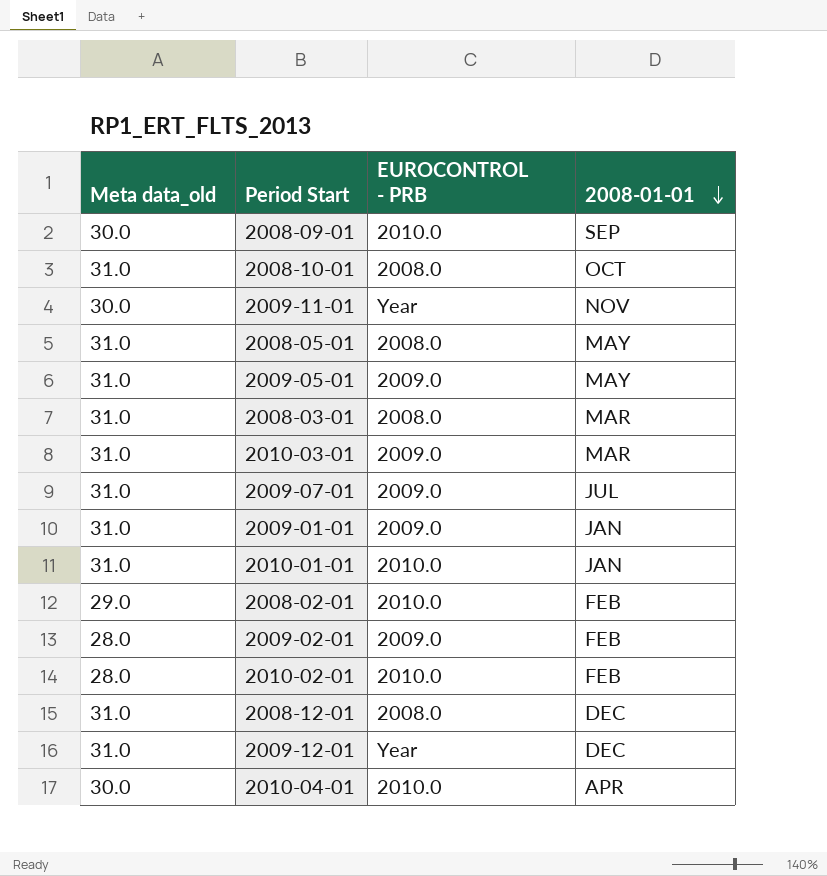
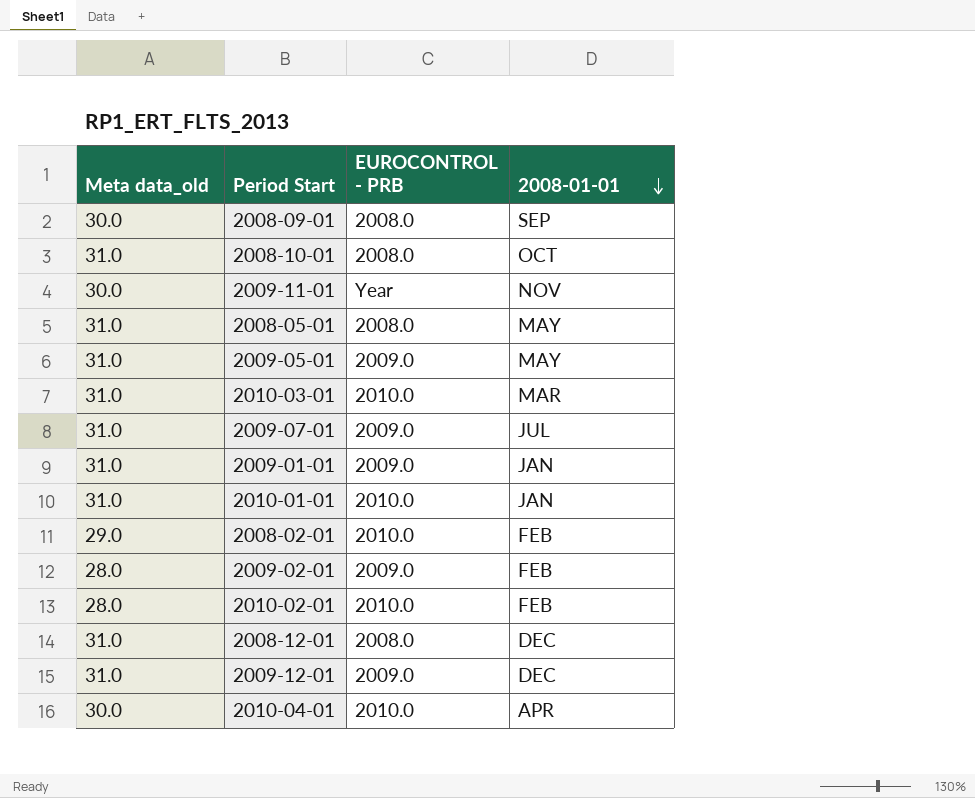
row 2008-03-01: 31.0 | 2008.0 | MAR -> none
2008-09-01 | EUROCONTROL - PRB: 2010.0 -> 2008.0
2010-03-01 | EUROCONTROL - PRB: 2009.0 -> 2010.0
2009-12-01 | EUROCONTROL - PRB: Year -> 2009.0

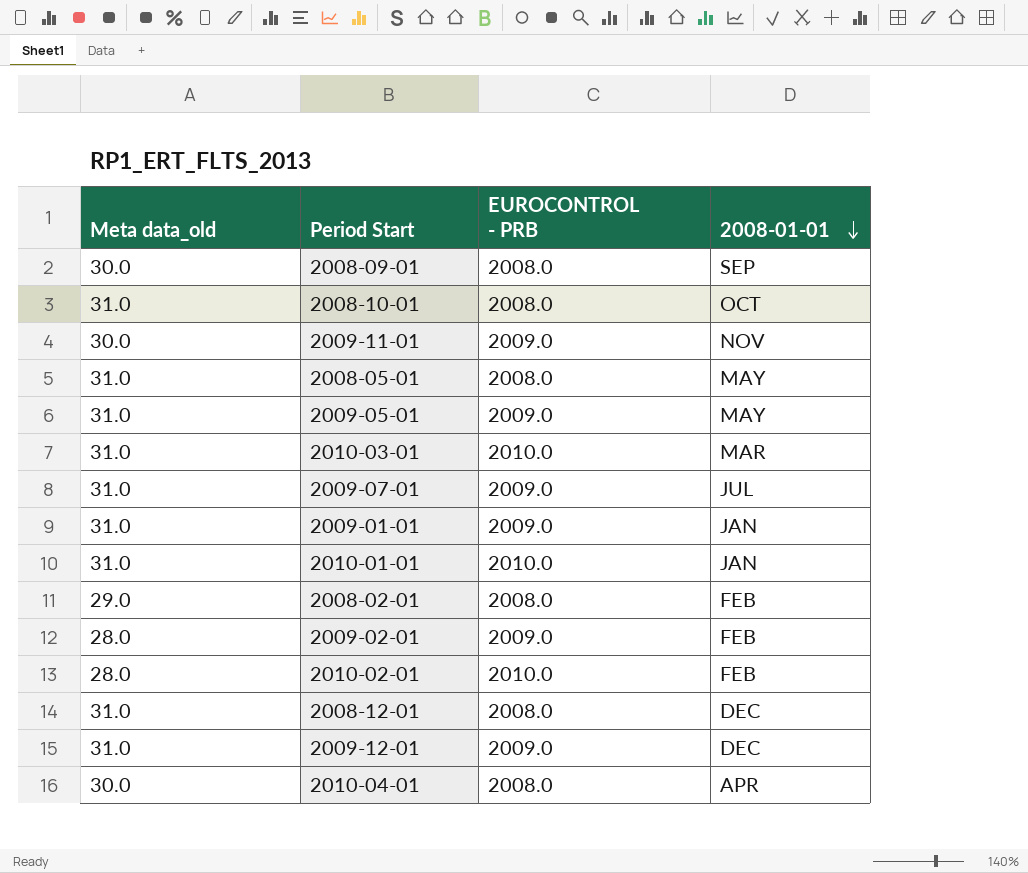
2009-11-01 | EUROCONTROL - PRB: Year -> 2009.0
2008-02-01 | EUROCONTROL - PRB: 2010.0 -> 2008.0
2010-04-01 | EUROCONTROL - PRB: 2010.0 -> 2008.0

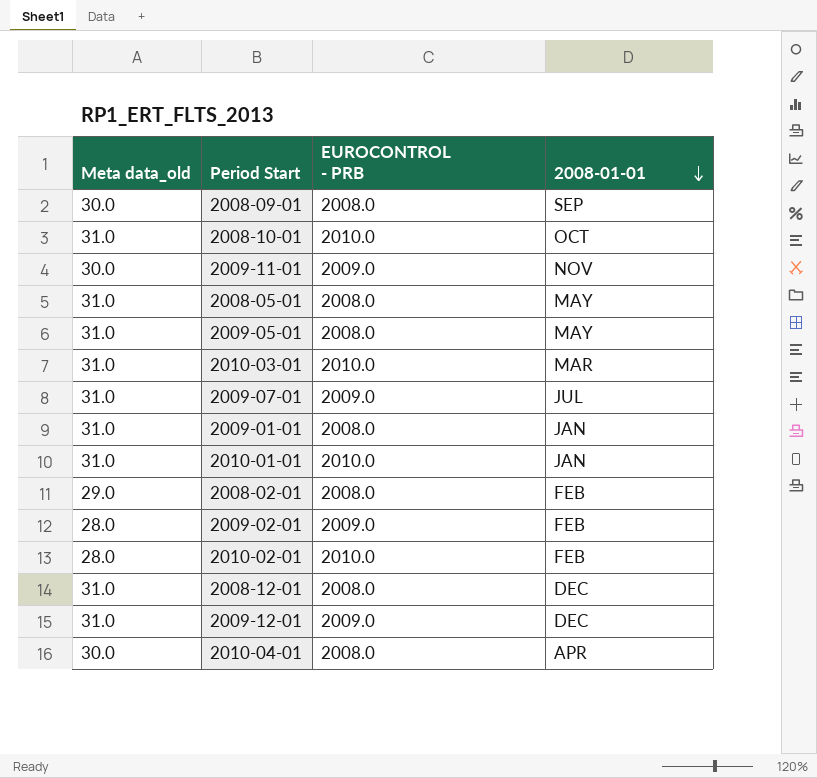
2008-10-01 | EUROCONTROL - PRB: 2008.0 -> 2010.0
2009-05-01 | EUROCONTROL - PRB: 2009.0 -> 2008.0
2009-01-01 | EUROCONTROL - PRB: 2009.0 -> 2008.0

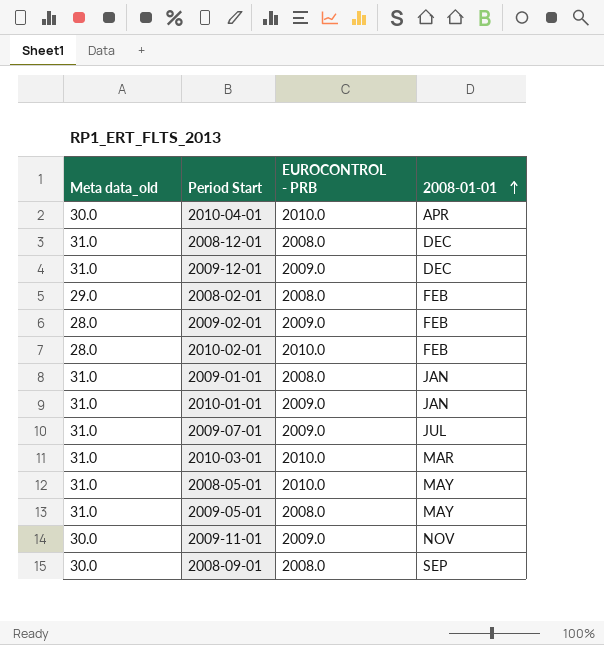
row order: 2008-01-01 descending -> 2008-01-01 ascending
row 2008-10-01: 31.0 | 2010.0 | OCT -> none
2010-04-01 | EUROCONTROL - PRB: 2008.0 -> 2010.0
2010-01-01 | EUROCONTROL - PRB: 2010.0 -> 2009.0
2008-05-01 | EUROCONTROL - PRB: 2008.0 -> 2010.0

